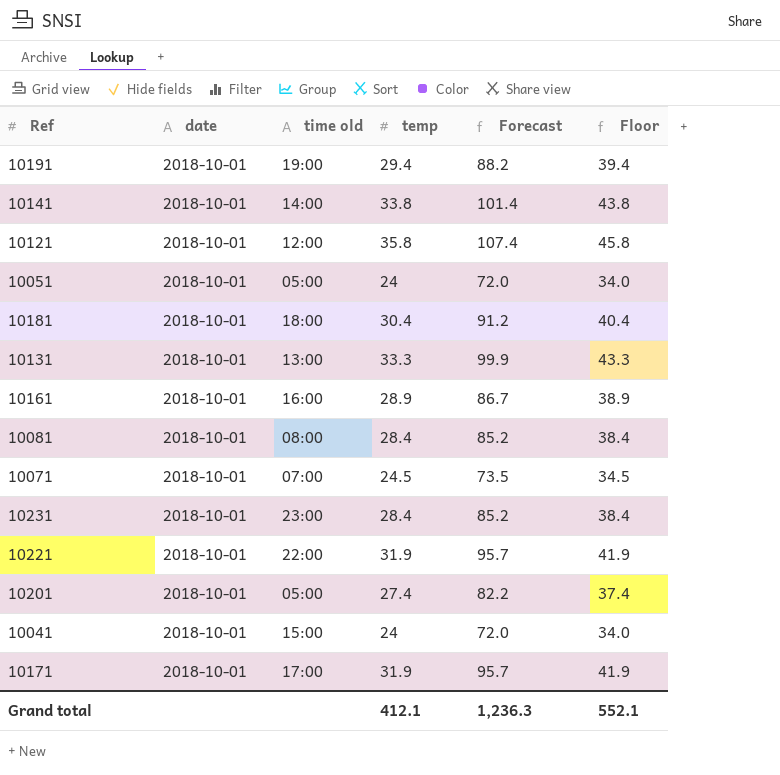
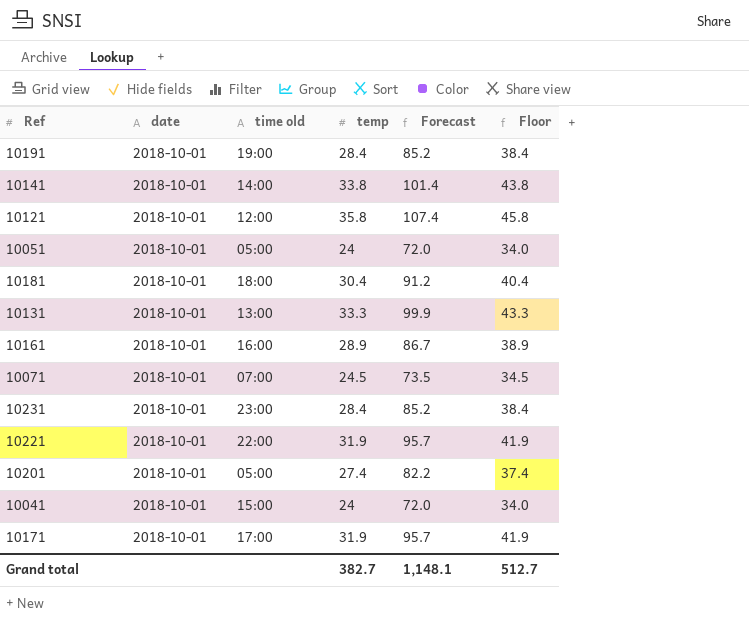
row 10081: 2018-10-01 | 08:00 | 28.4 | 85.2 | 38.4 -> none
10191 | temp: 29.4 -> 28.4
10191 | Forecast: 88.2 -> 85.2
10191 | Floor: 39.4 -> 38.4
Grand total | temp: 412.1 -> 382.7
Grand total | Forecast: 1,236.3 -> 1,148.1
Grand total | Floor: 552.1 -> 512.7

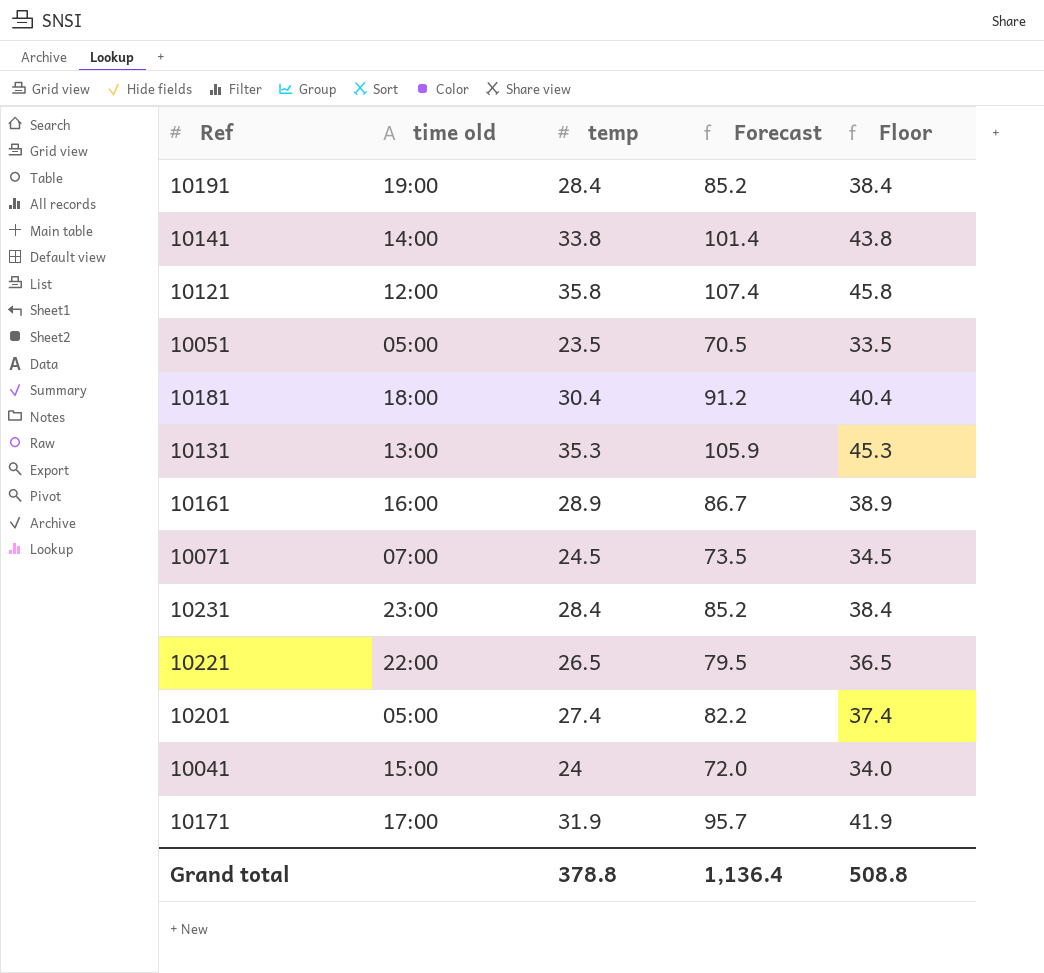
column date | position: 2 -> none
10051 | temp: 24 -> 23.5
10051 | Forecast: 72.0 -> 70.5
10051 | Floor: 34.0 -> 33.5
10131 | temp: 33.3 -> 35.3
10131 | Forecast: 99.9 -> 105.9
10131 | Floor: 43.3 -> 45.3
10221 | temp: 31.9 -> 26.5
10221 | Forecast: 95.7 -> 79.5
10221 | Floor: 41.9 -> 36.5
Grand total | temp: 382.7 -> 378.8
Grand total | Forecast: 1,148.1 -> 1,136.4
Grand total | Floor: 512.7 -> 508.8

